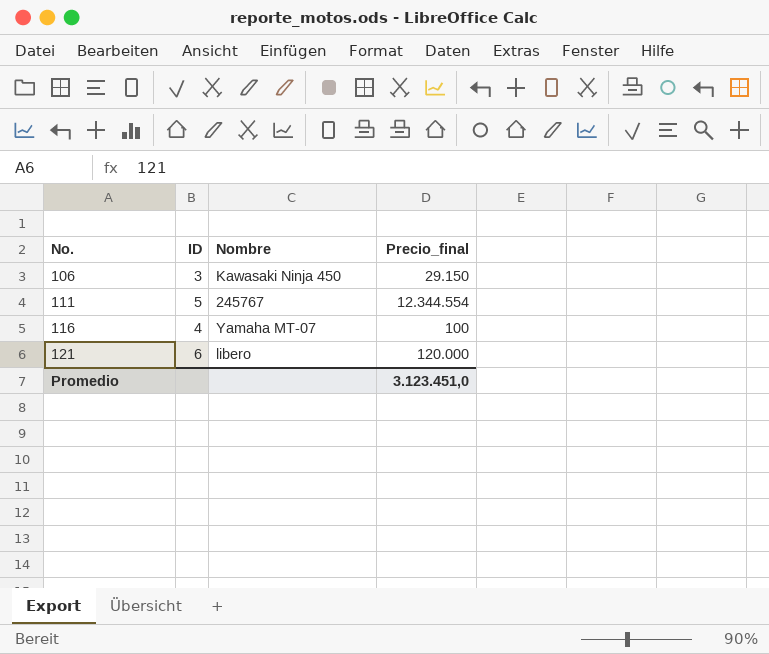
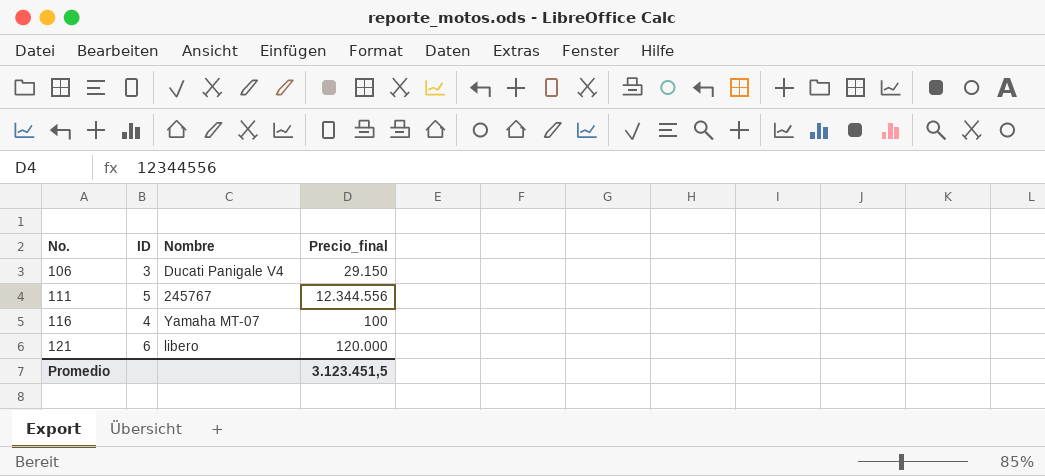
106 | Nombre: Kawasaki Ninja 450 -> Ducati Panigale V4
111 | Precio_final: 12.344.554 -> 12.344.556
Promedio | Precio_final: 3.123.451,0 -> 3.123.451,5

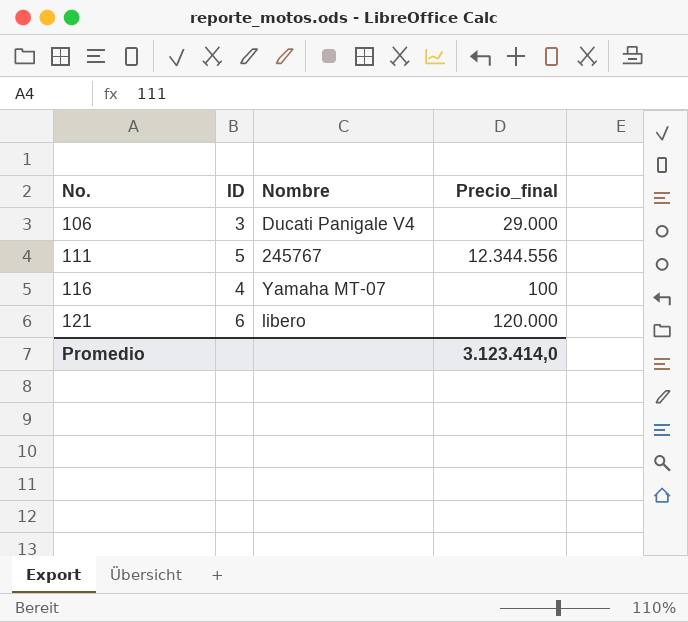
106 | Precio_final: 29.150 -> 29.000
Promedio | Precio_final: 3.123.451,5 -> 3.123.414,0

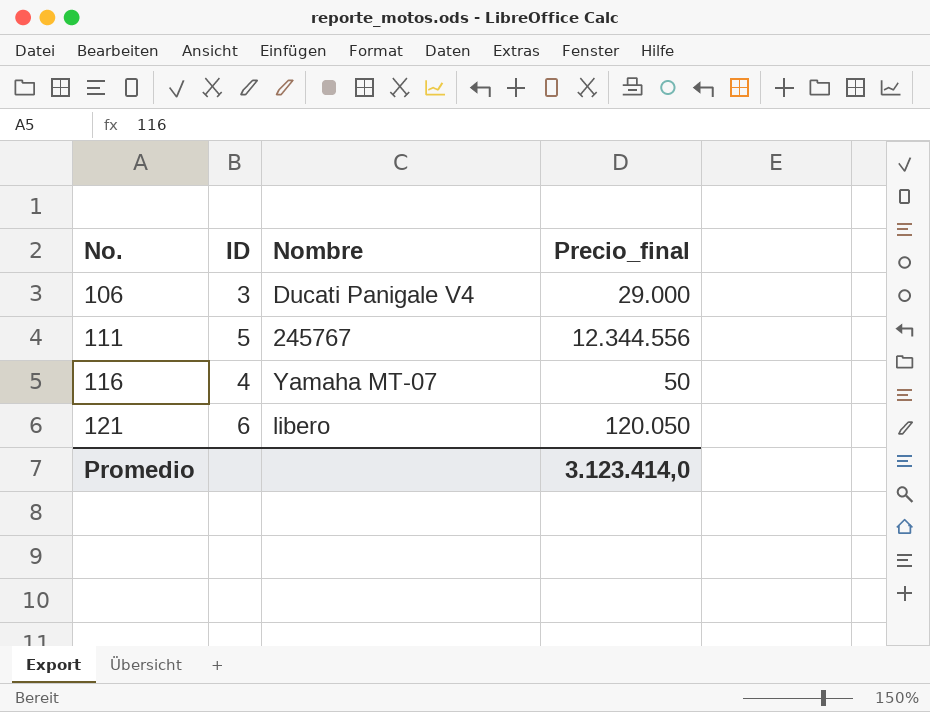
116 | Precio_final: 100 -> 50
121 | Precio_final: 120.000 -> 120.050

